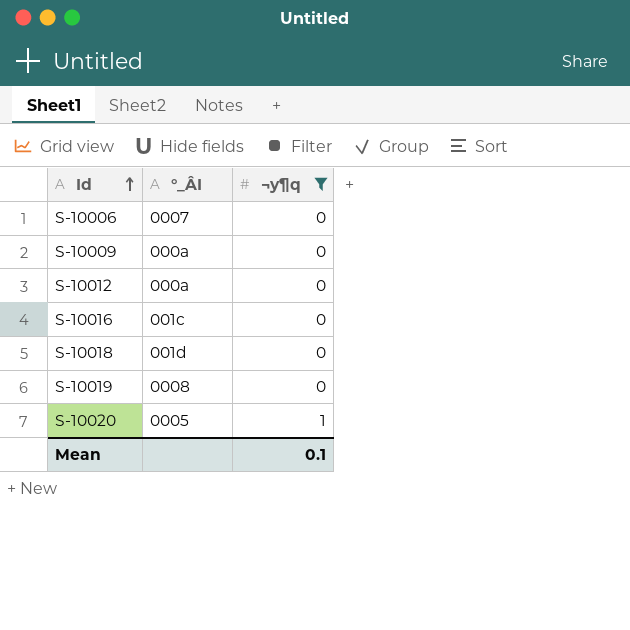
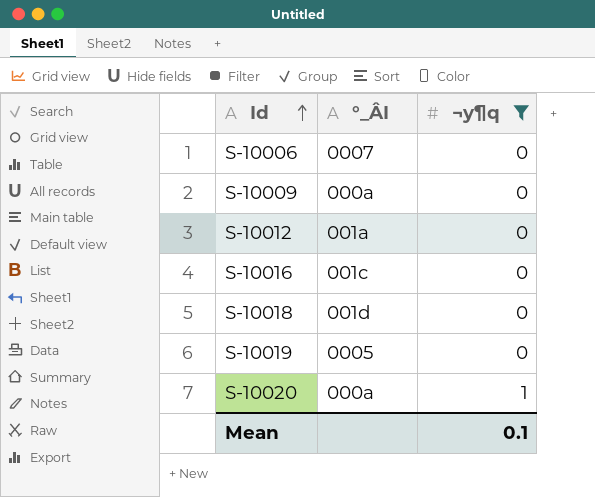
S-10012 | °_ÂI: 000a -> 001a
S-10019 | °_ÂI: 0008 -> 0005
S-10020 | °_ÂI: 0005 -> 000a

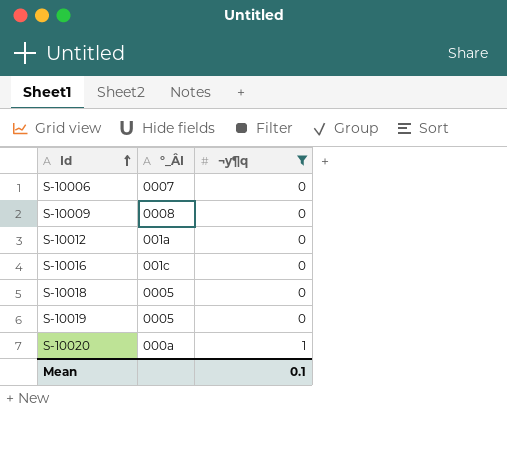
S-10009 | °_ÂI: 000a -> 0008
S-10018 | °_ÂI: 001d -> 0005

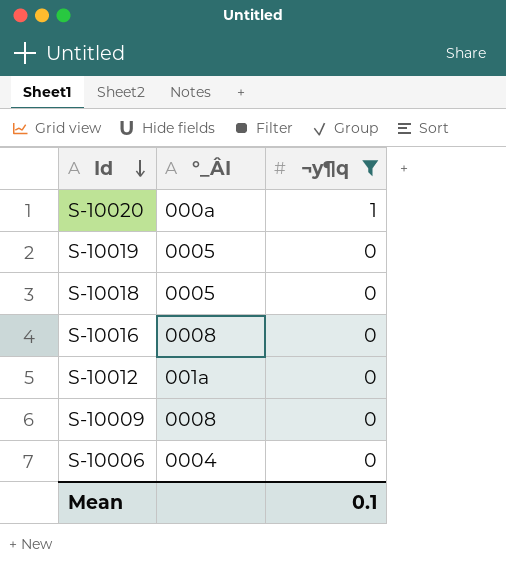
row order: Id ascending -> Id descending
S-10016 | °_ÂI: 001c -> 0008
S-10006 | °_ÂI: 0007 -> 0004

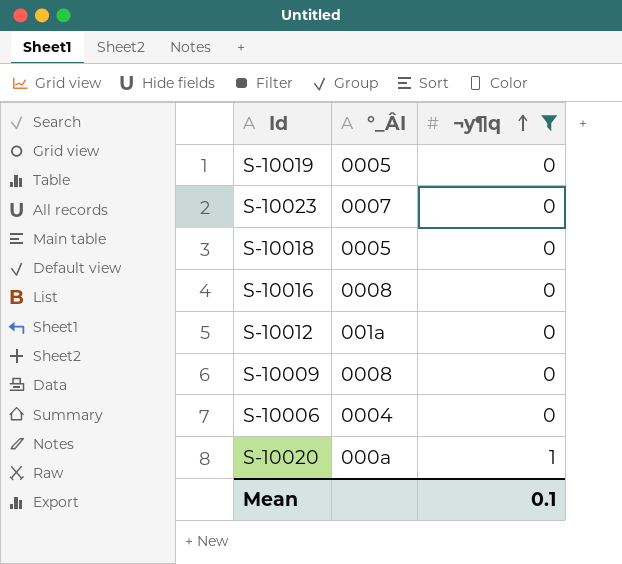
row order: Id descending -> ¬y¶q ascending
row S-10023: none -> 0007 | 0

